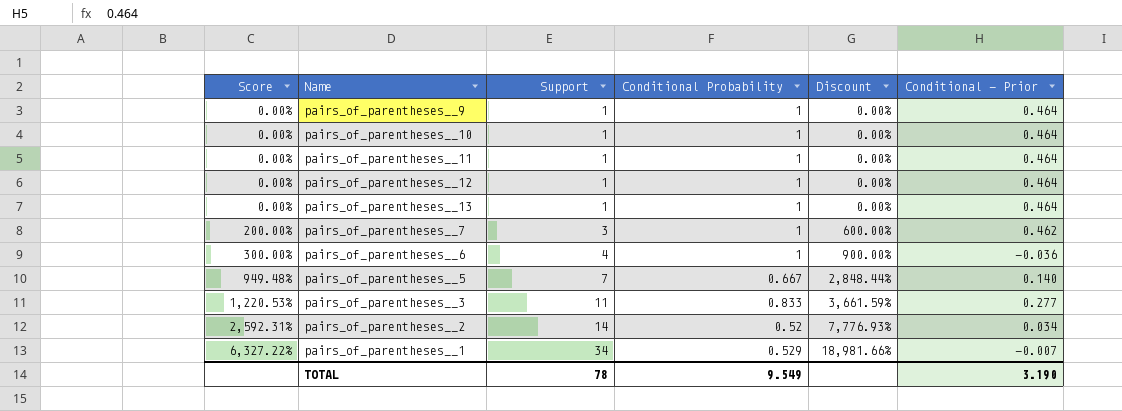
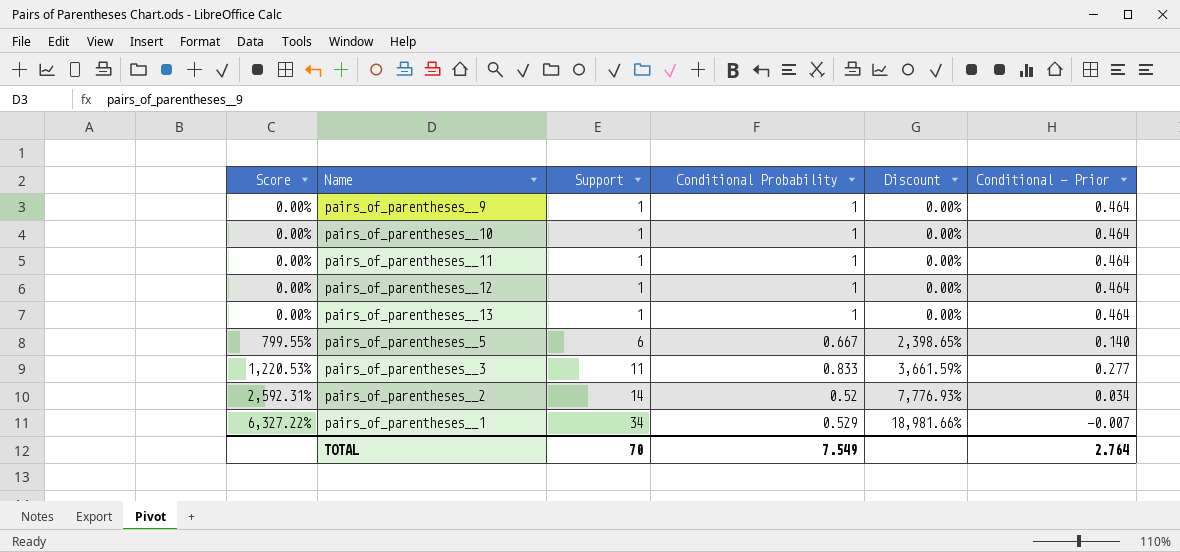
row pairs_of_parentheses__7: 200.00% | 3 | 1 | 600.00% | 0.462 -> none
row pairs_of_parentheses__6: 300.00% | 4 | 1 | 900.00% | -0.036 -> none
pairs_of_parentheses__5 | Score: 949.48% -> 799.55%
pairs_of_parentheses__5 | Support: 7 -> 6
pairs_of_parentheses__5 | Discount: 2,848.44% -> 2,398.65%
TOTAL | Support: 78 -> 70
TOTAL | Conditional Probability: 9.549 -> 7.549
TOTAL | Conditional - Prior: 3.190 -> 2.764

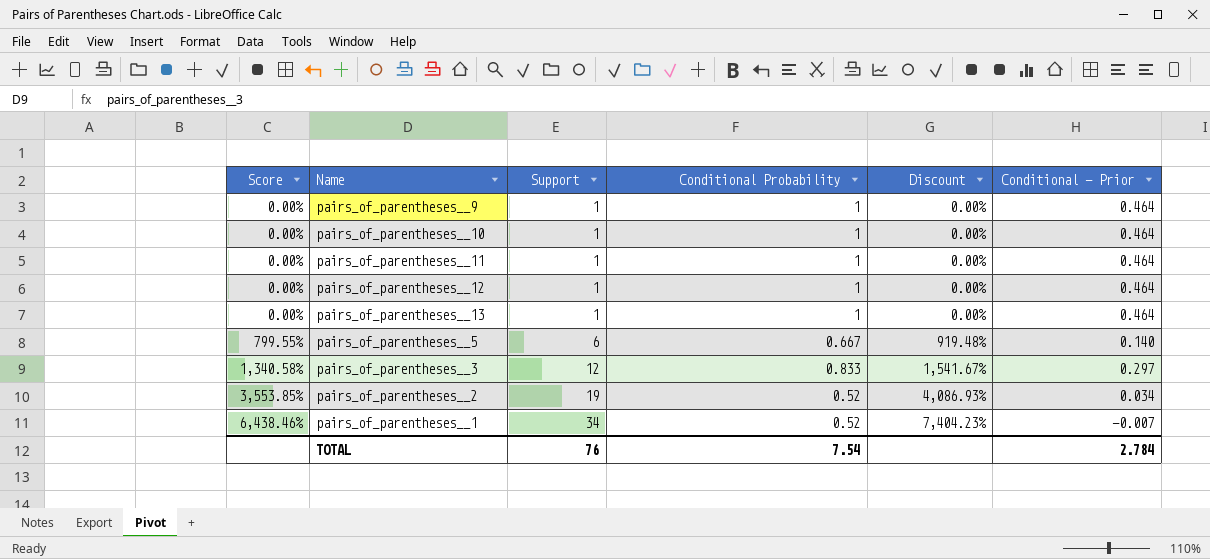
column Discount | formula: [Score] * 3 -> [Score] * 1.15
pairs_of_parentheses__3 | Score: 1,220.53% -> 1,340.58%
pairs_of_parentheses__3 | Support: 11 -> 12
pairs_of_parentheses__3 | Conditional - Prior: 0.277 -> 0.297
pairs_of_parentheses__2 | Score: 2,592.31% -> 3,553.85%
pairs_of_parentheses__2 | Support: 14 -> 19
pairs_of_parentheses__1 | Score: 6,327.22% -> 6,438.46%
pairs_of_parentheses__1 | Conditional Probability: 0.529 -> 0.52
TOTAL | Support: 70 -> 76
TOTAL | Conditional Probability: 7.549 -> 7.54
TOTAL | Conditional - Prior: 2.764 -> 2.784

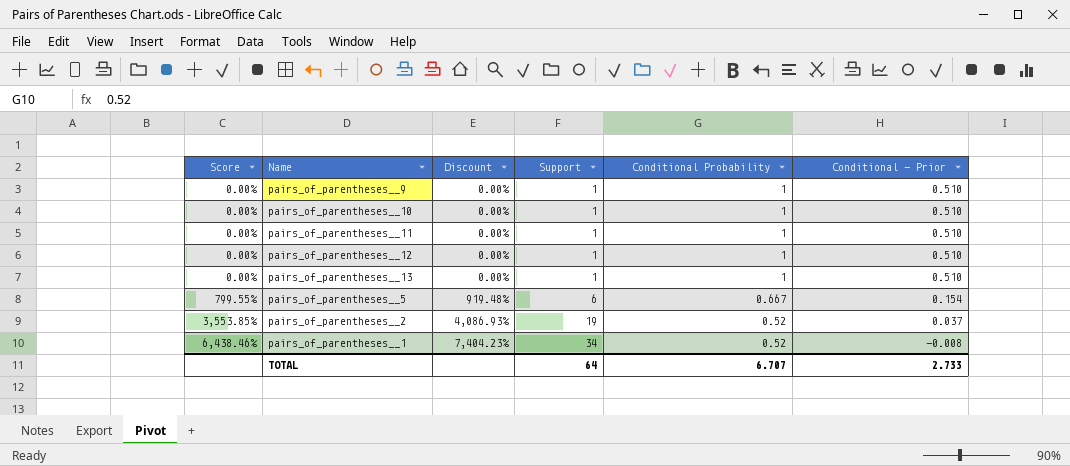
column Discount | position: 5 -> 3
row pairs_of_parentheses__3: 1,340.58% | 12 | 0.833 | 1,541.67% | 0.297 -> none
pairs_of_parentheses__9 | Conditional - Prior: 0.464 -> 0.510
pairs_of_parentheses__10 | Conditional - Prior: 0.464 -> 0.510
pairs_of_parentheses__11 | Conditional - Prior: 0.464 -> 0.510
pairs_of_parentheses__12 | Conditional - Prior: 0.464 -> 0.510
pairs_of_parentheses__13 | Conditional - Prior: 0.464 -> 0.510
pairs_of_parentheses__5 | Conditional - Prior: 0.140 -> 0.154
pairs_of_parentheses__2 | Conditional - Prior: 0.034 -> 0.037
pairs_of_parentheses__1 | Conditional - Prior: -0.007 -> -0.008
TOTAL | Support: 76 -> 64
TOTAL | Conditional Probability: 7.54 -> 6.707
TOTAL | Conditional - Prior: 2.784 -> 2.733

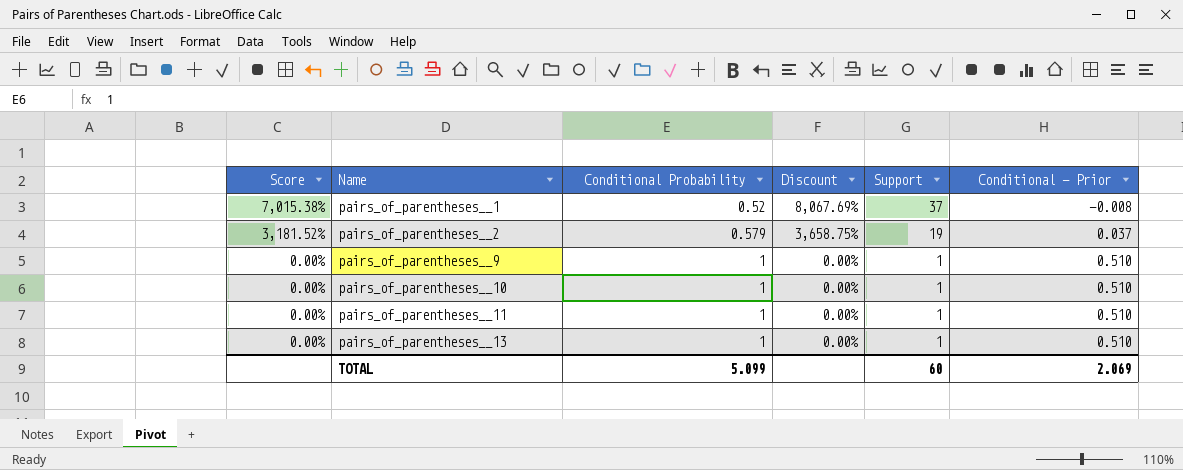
row order: Score ascending -> Score descending
column Conditional Probability | position: 5 -> 3
row pairs_of_parentheses__12: 0.00% | 0.00% | 1 | 1 | 0.510 -> none
row pairs_of_parentheses__5: 799.55% | 919.48% | 6 | 0.667 | 0.154 -> none
pairs_of_parentheses__1 | Score: 6,438.46% -> 7,015.38%
pairs_of_parentheses__1 | Discount: 7,404.23% -> 8,067.69%
pairs_of_parentheses__1 | Support: 34 -> 37
pairs_of_parentheses__2 | Score: 3,553.85% -> 3,181.52%
pairs_of_parentheses__2 | Conditional Probability: 0.52 -> 0.579
pairs_of_parentheses__2 | Discount: 4,086.93% -> 3,658.75%
TOTAL | Conditional Probability: 6.707 -> 5.099
TOTAL | Support: 64 -> 60
TOTAL | Conditional - Prior: 2.733 -> 2.069

